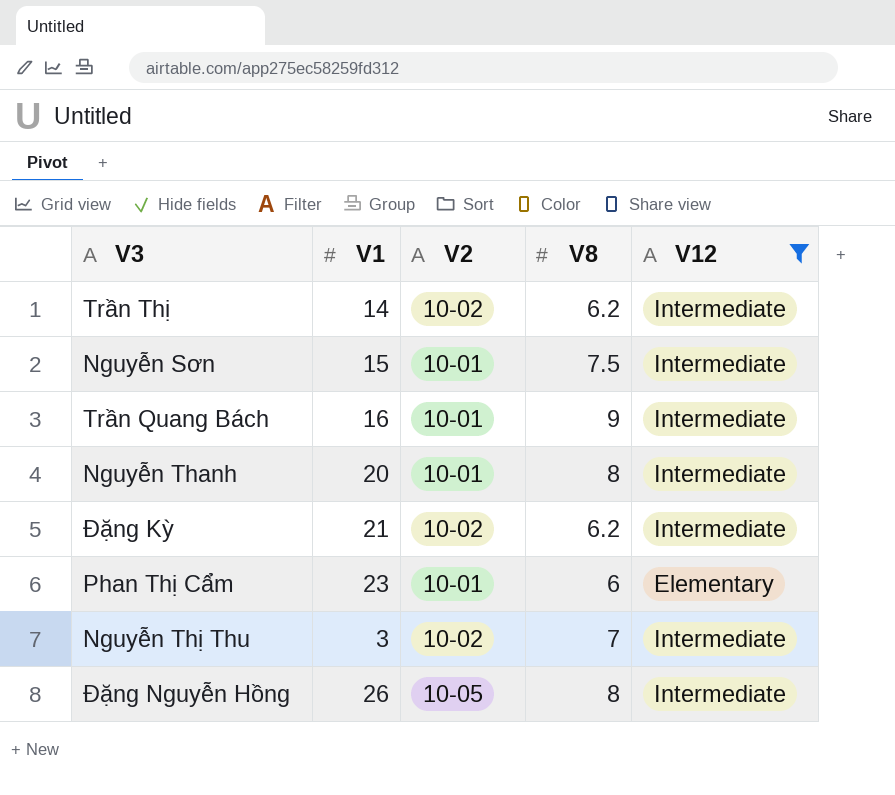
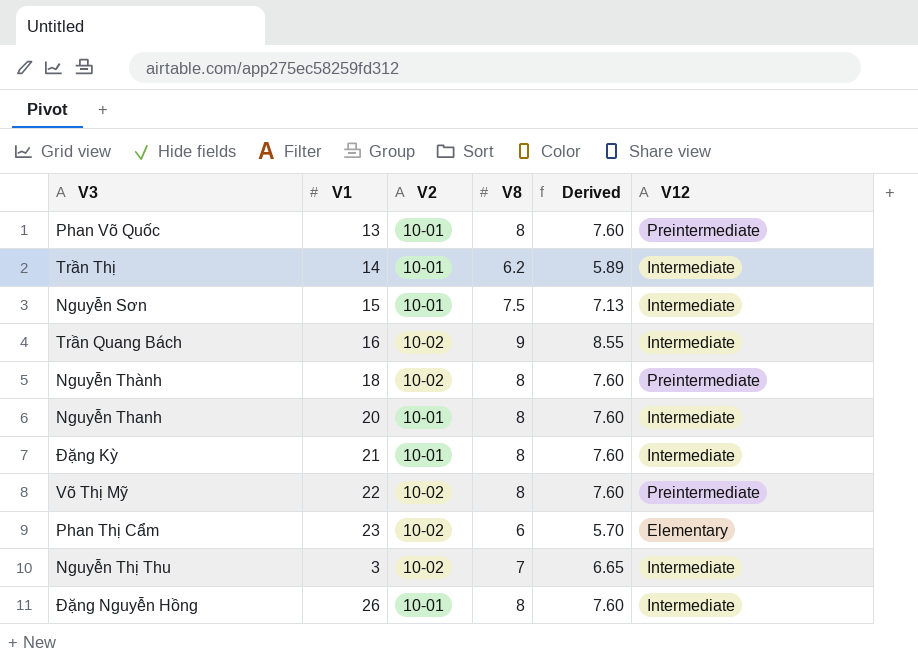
filter: V12 != Preintermediate -> none
column Derived | formula: none -> [V8] * 0.95
Trần Thị | V2: 10-02 -> 10-01
Trần Quang Bách | V2: 10-01 -> 10-02
Đặng Kỳ | V2: 10-02 -> 10-01
Đặng Kỳ | V8: 6.2 -> 8
Phan Thị Cẩm | V2: 10-01 -> 10-02
Đặng Nguyễn Hồng | V2: 10-05 -> 10-01

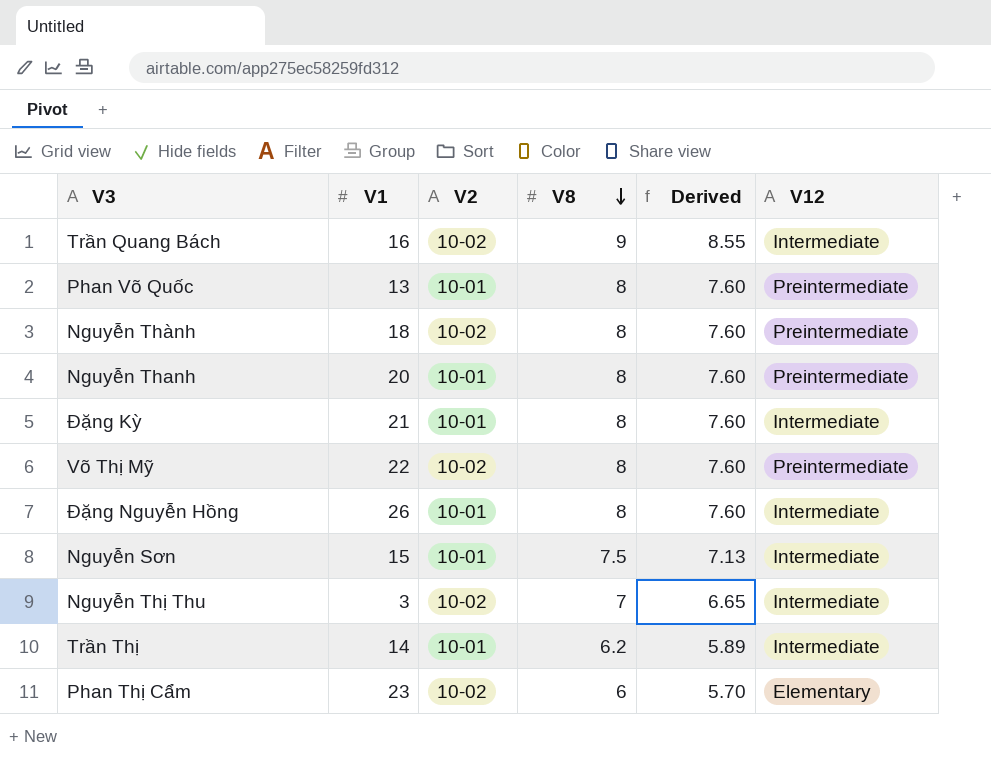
row order: none -> V8 descending
Nguyễn Thanh | V12: Intermediate -> Preintermediate

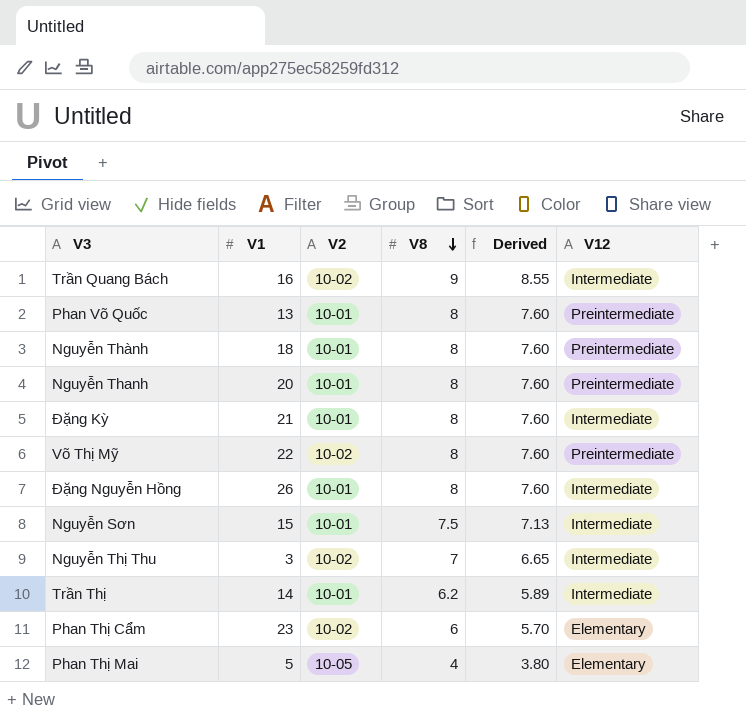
Nguyễn Thành | V2: 10-02 -> 10-01
row Phan Thị Mai: none -> 5 | 10-05 | 4 | 3.80 | Elementary

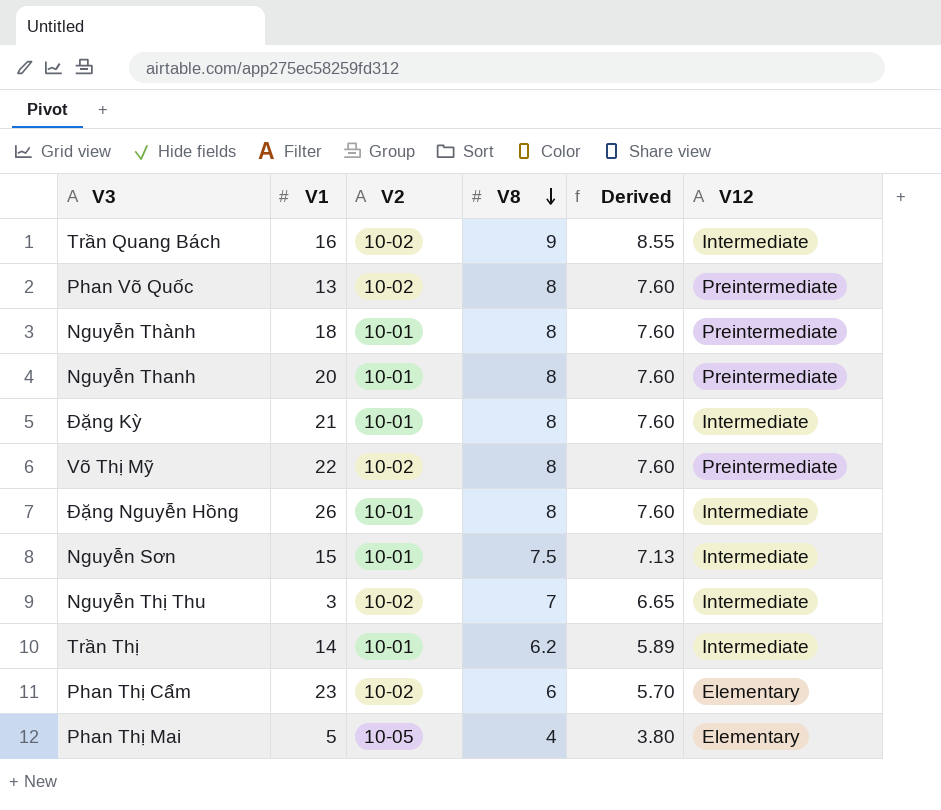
Phan Võ Quốc | V2: 10-01 -> 10-02

